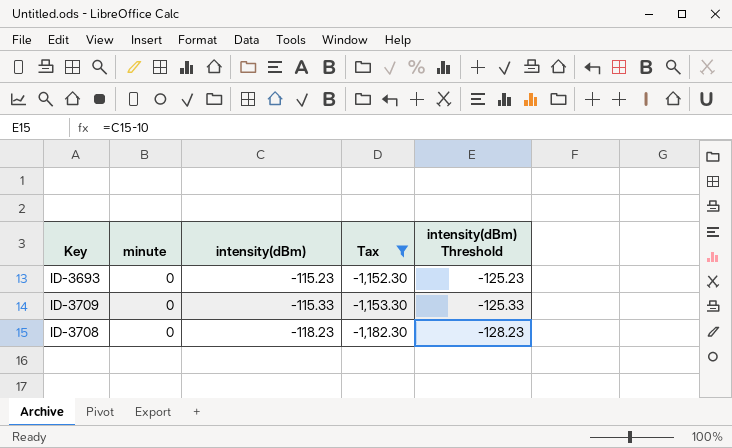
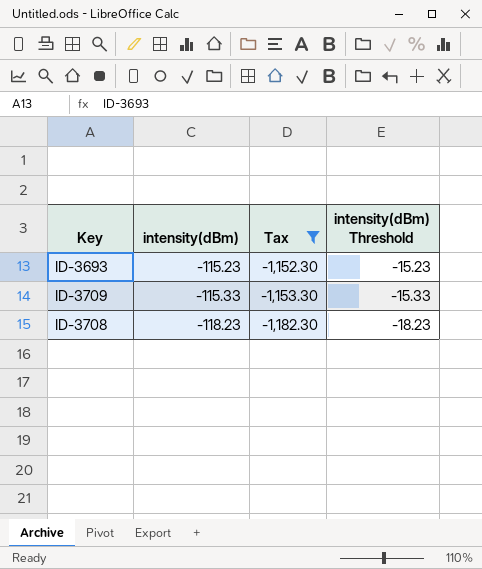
column minute | position: 2 -> none
column intensity(dBm) Threshold | formula: [intensity(dBm)] - 10 -> [intensity(dBm)] + 100

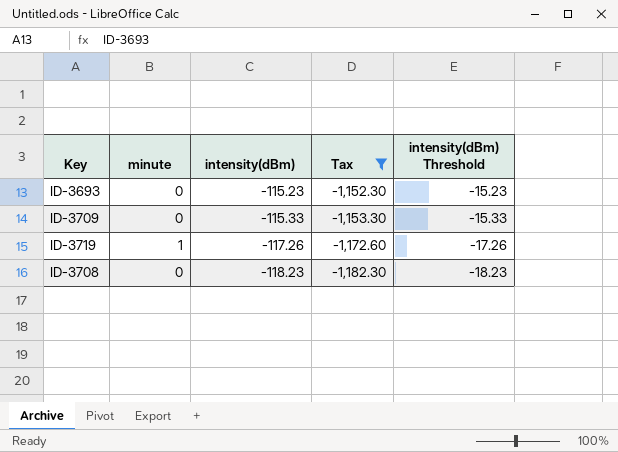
column minute | position: none -> 2
row ID-3719: none -> 1 | -117.26 | -1,172.60 | -17.26

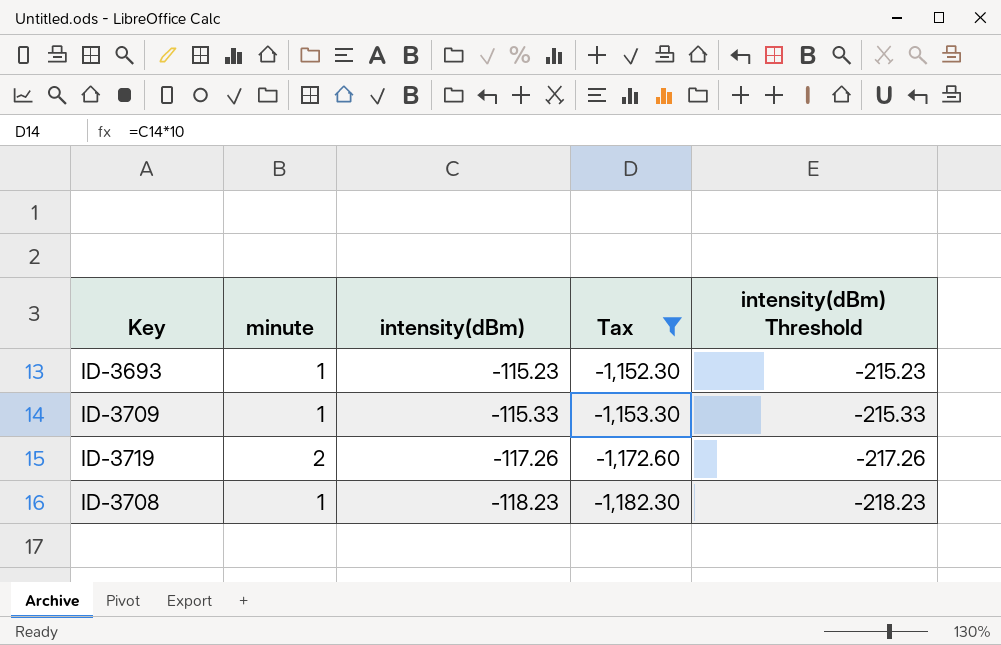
column intensity(dBm) Threshold | formula: [intensity(dBm)] + 100 -> [intensity(dBm)] - 100
ID-3693 | minute: 0 -> 1
ID-3709 | minute: 0 -> 1
ID-3719 | minute: 1 -> 2
ID-3708 | minute: 0 -> 1

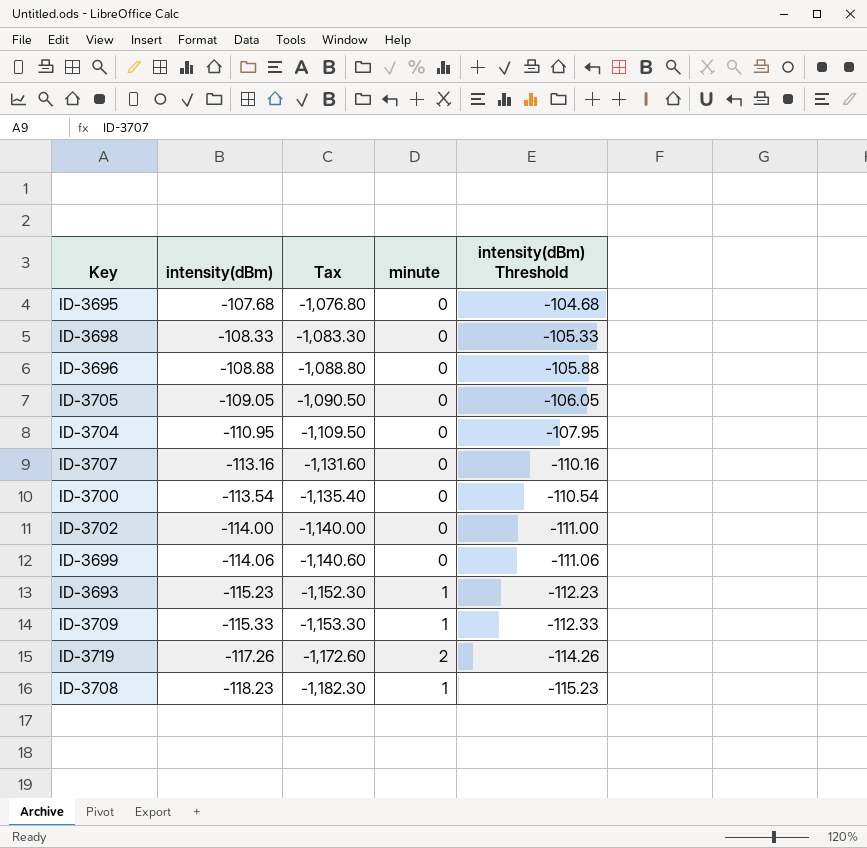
filter: Tax <= -1,152.30 -> none
column minute | position: 2 -> 4
column intensity(dBm) Threshold | formula: [intensity(dBm)] - 100 -> [intensity(dBm)] + 3

